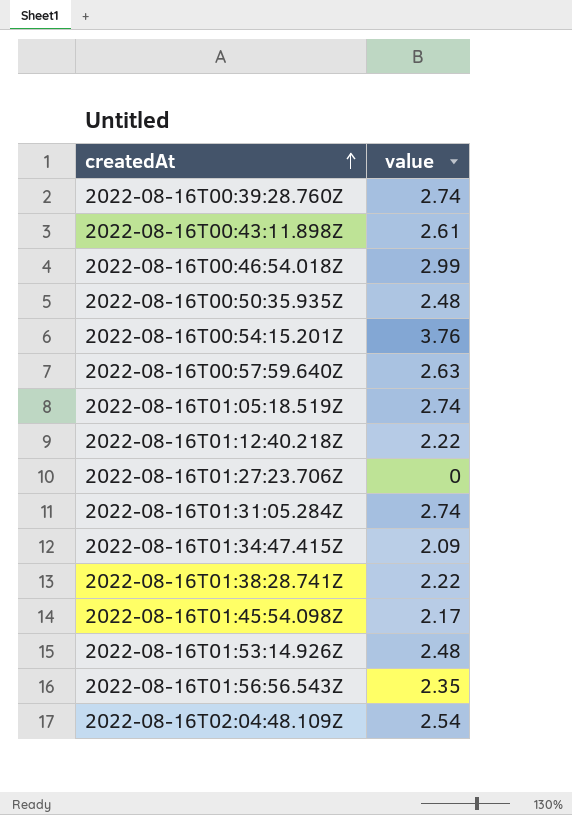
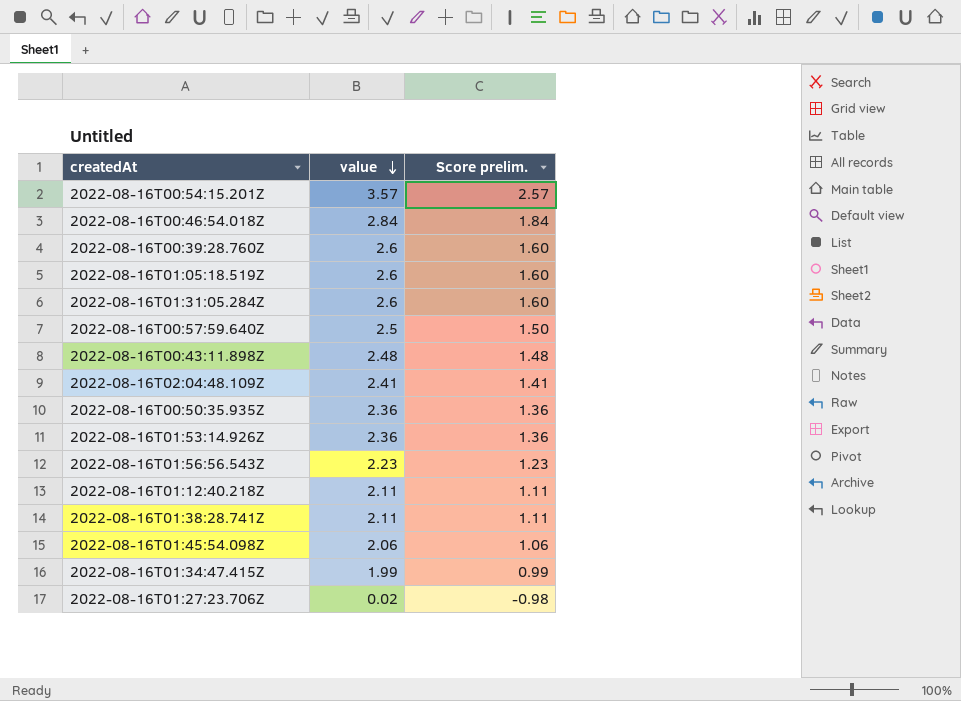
row order: createdAt ascending -> value descending
column Score prelim. | formula: none -> [value] - 1
2022-08-16T00:54:15.201Z | value: 3.76 -> 3.57
2022-08-16T00:46:54.018Z | value: 2.99 -> 2.84
2022-08-16T00:39:28.760Z | value: 2.74 -> 2.6
2022-08-16T01:05:18.519Z | value: 2.74 -> 2.6
2022-08-16T01:31:05.284Z | value: 2.74 -> 2.6
2022-08-16T00:57:59.640Z | value: 2.63 -> 2.5
2022-08-16T00:43:11.898Z | value: 2.61 -> 2.48
2022-08-16T02:04:48.109Z | value: 2.54 -> 2.41
2022-08-16T00:50:35.935Z | value: 2.48 -> 2.36
2022-08-16T01:53:14.926Z | value: 2.48 -> 2.36
2022-08-16T01:56:56.543Z | value: 2.35 -> 2.23
2022-08-16T01:12:40.218Z | value: 2.22 -> 2.11
2022-08-16T01:38:28.741Z | value: 2.22 -> 2.11
2022-08-16T01:45:54.098Z | value: 2.17 -> 2.06
2022-08-16T01:34:47.415Z | value: 2.09 -> 1.99
2022-08-16T01:27:23.706Z | value: 0 -> 0.02

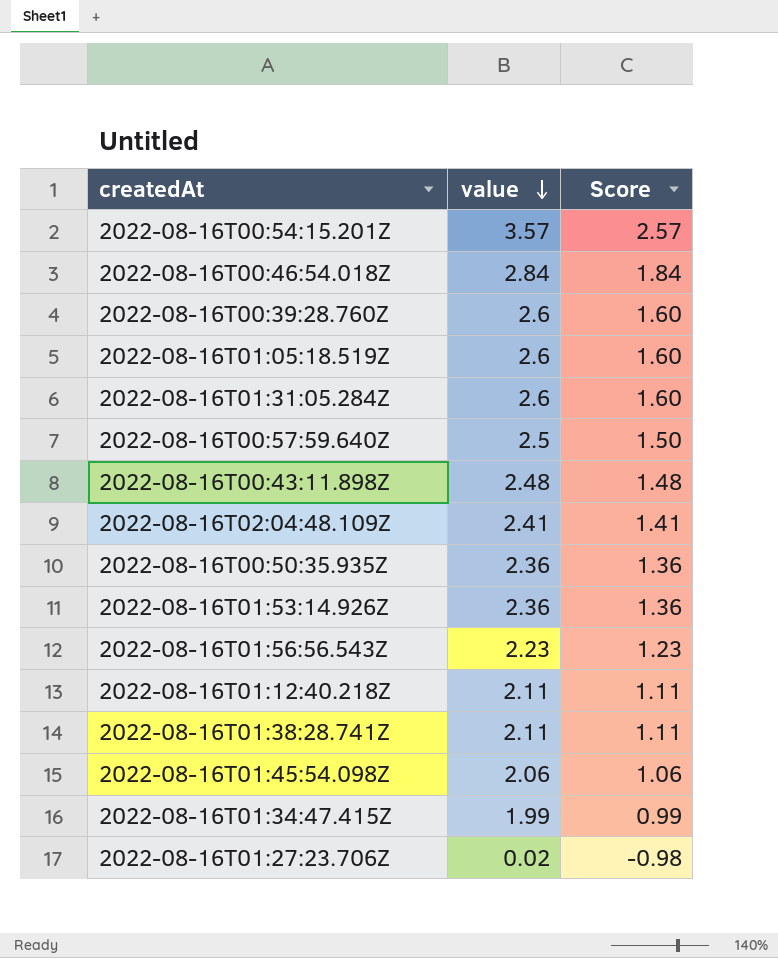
column name: Score prelim. -> Score

